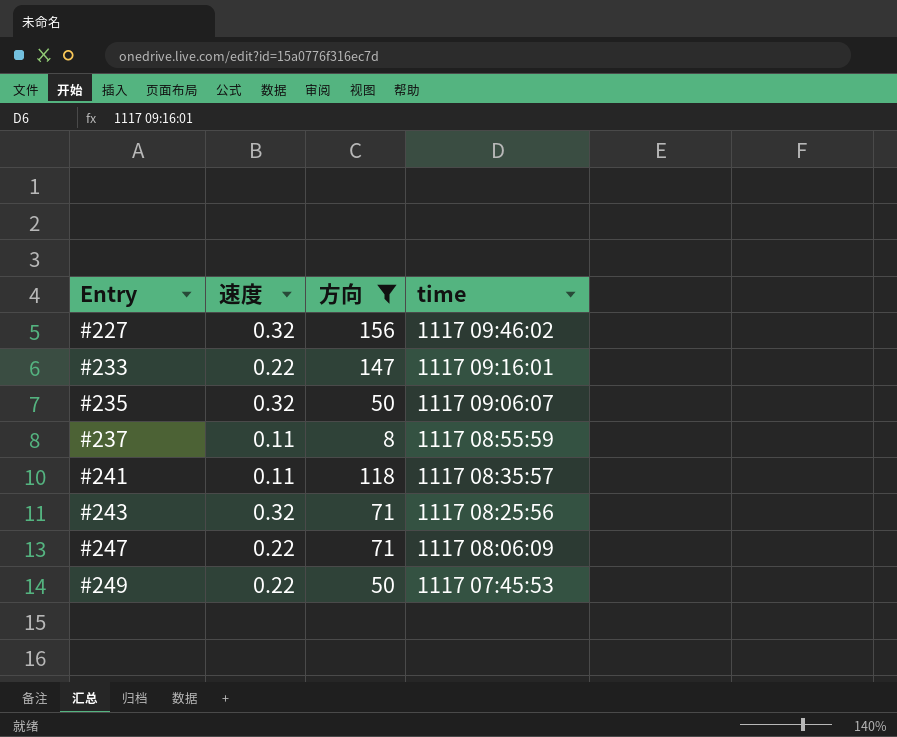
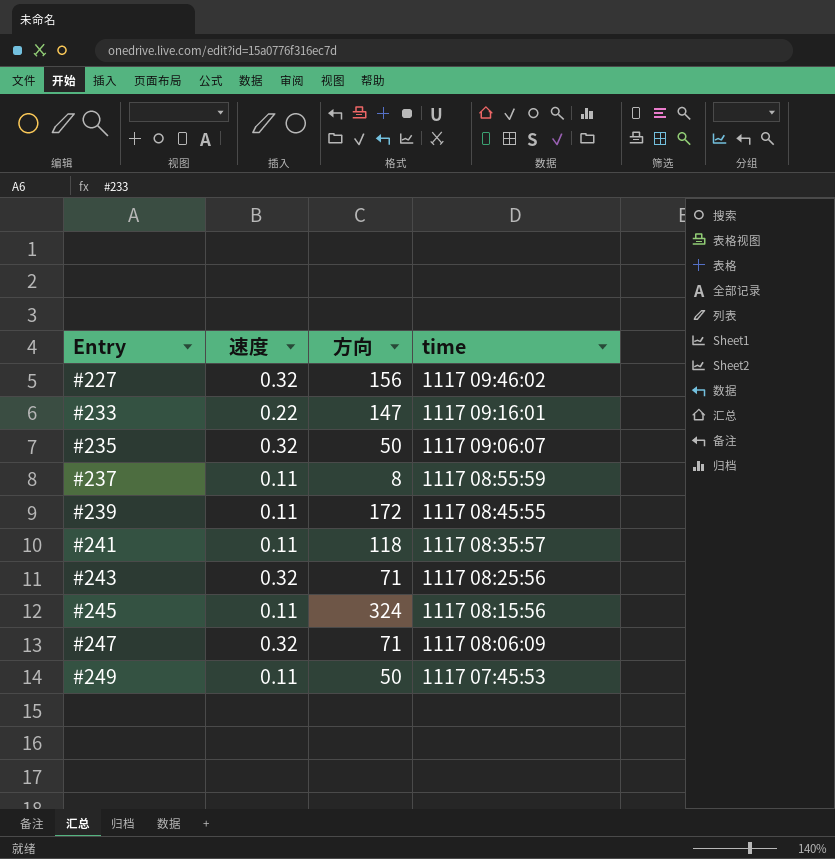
filter: 方向 <= 156 -> none
#247 | 速度: 0.22 -> 0.32
#249 | 速度: 0.22 -> 0.11

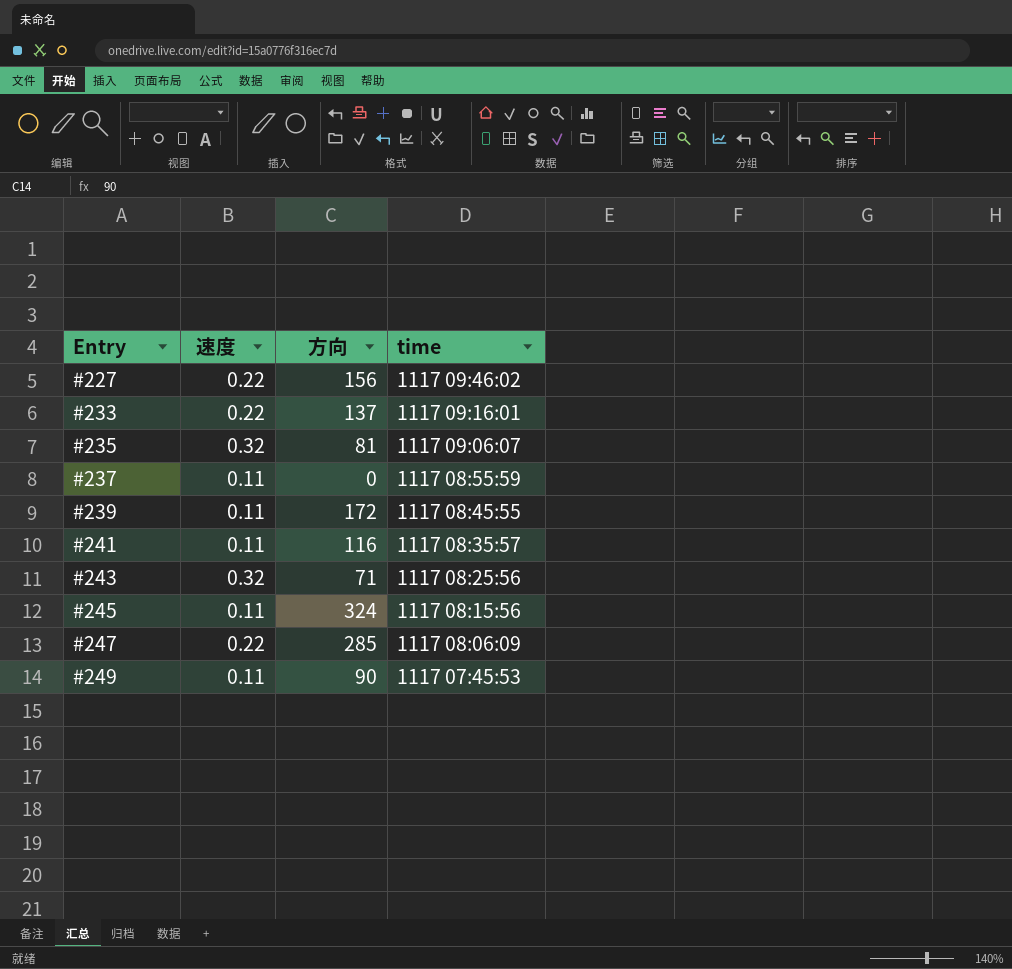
#227 | 速度: 0.32 -> 0.22
#233 | 方向: 147 -> 137
#235 | 方向: 50 -> 81
#237 | 方向: 8 -> 0
#241 | 方向: 118 -> 116
#247 | 速度: 0.32 -> 0.22
#247 | 方向: 71 -> 285
#249 | 方向: 50 -> 90

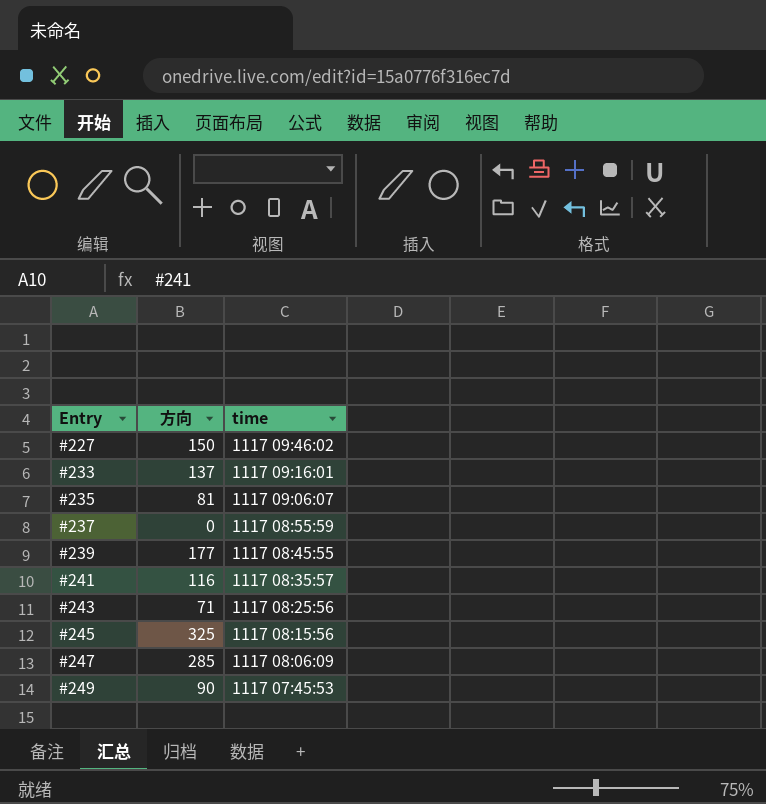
column 速度 | position: 2 -> none
#227 | 方向: 156 -> 150
#239 | 方向: 172 -> 177
#245 | 方向: 324 -> 325

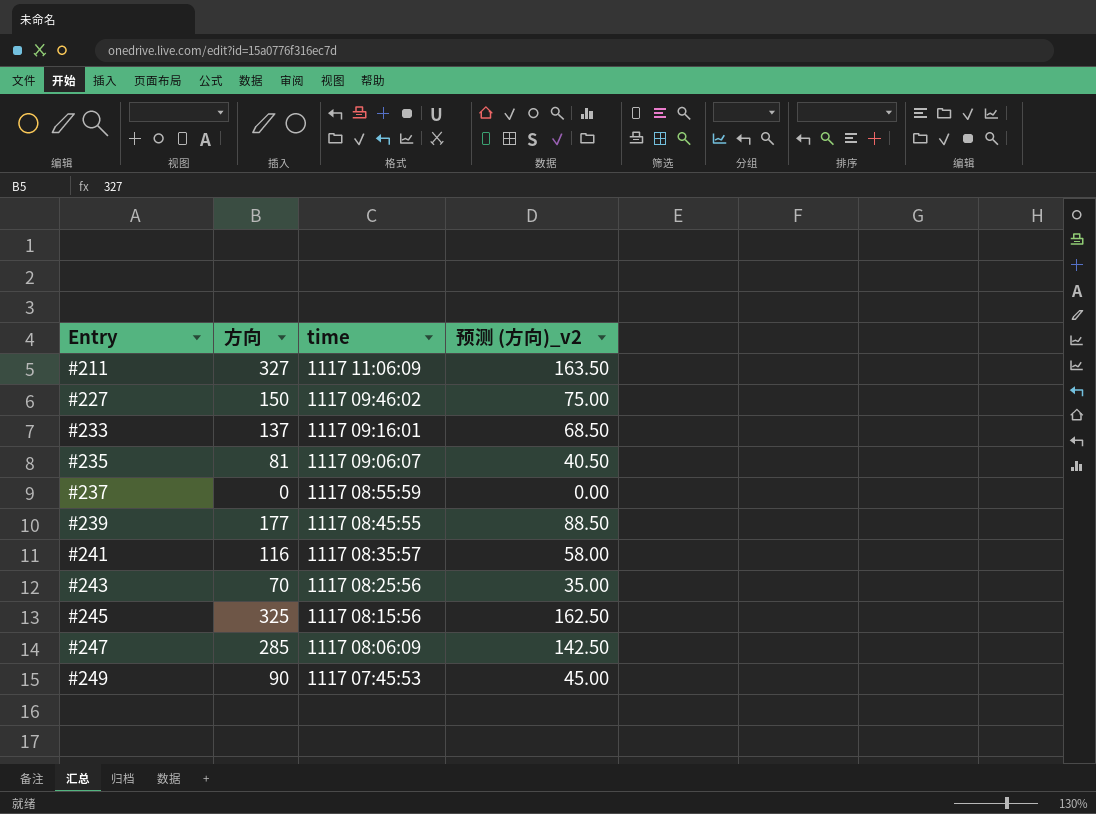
column 预测 (方向)_v2 | formula: none -> [方向] * 0.5
row #211: none -> 327 | 1117 11:06:09 | 163.50
#243 | 方向: 71 -> 70

